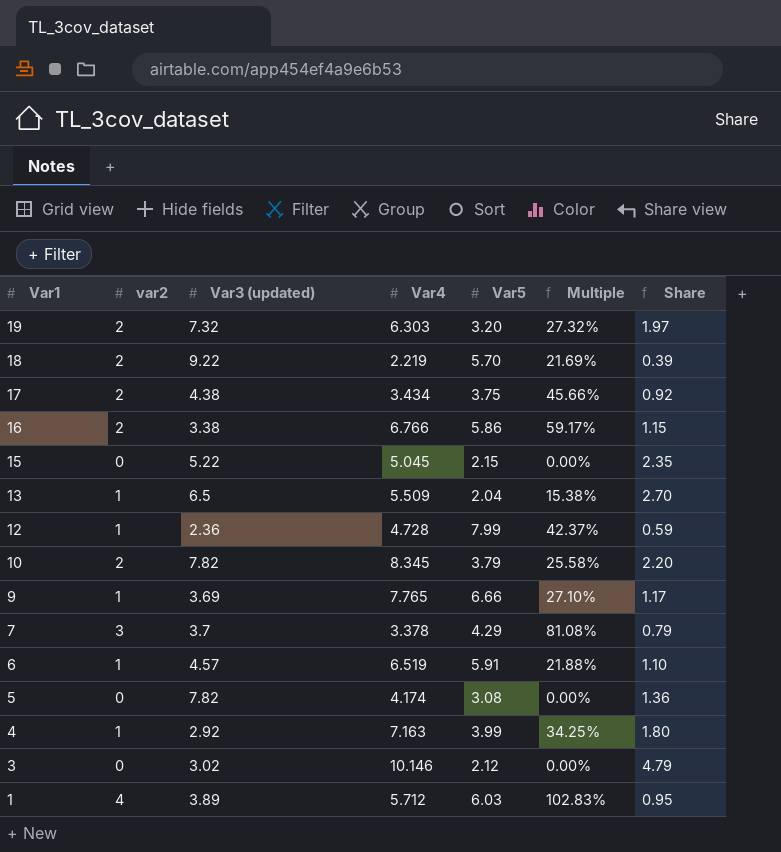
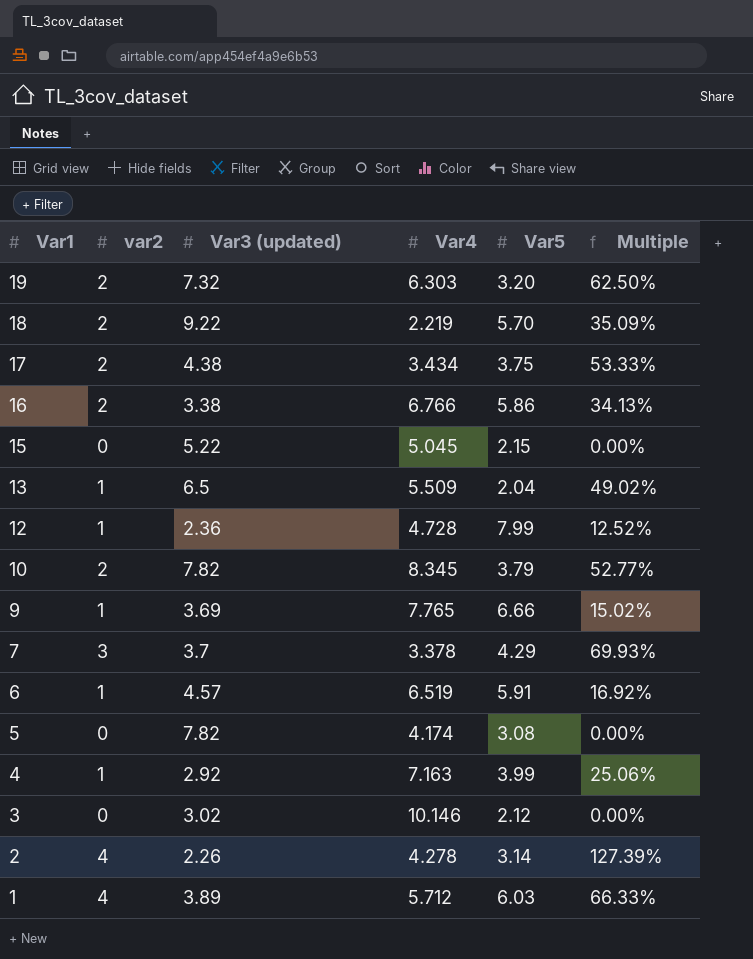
column Share | formula: [Var4] / [Var5] -> none
column Multiple | formula: [var2] / [Var3 (updated)] -> [var2] / [Var5]
row 2: none -> 4 | 2.26 | 4.278 | 3.14 | 127.39%

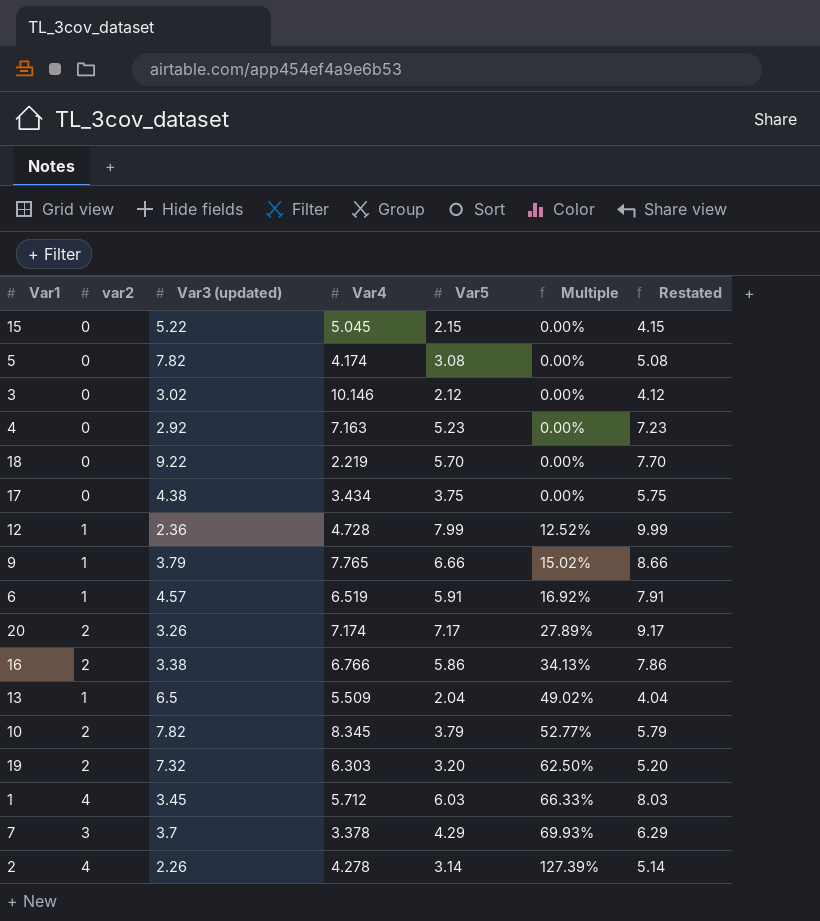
row order: Var1 descending -> Multiple ascending
column Restated | formula: none -> [Var5] + 2
4 | var2: 1 -> 0
4 | Var5: 3.99 -> 5.23
4 | Multiple: 25.06% -> 0.00%
18 | var2: 2 -> 0
18 | Multiple: 35.09% -> 0.00%
17 | var2: 2 -> 0
17 | Multiple: 53.33% -> 0.00%
9 | Var3 (updated): 3.69 -> 3.79
row 20: none -> 2 | 3.26 | 7.174 | 7.17 | 27.89% | 9.17
1 | Var3 (updated): 3.89 -> 3.45

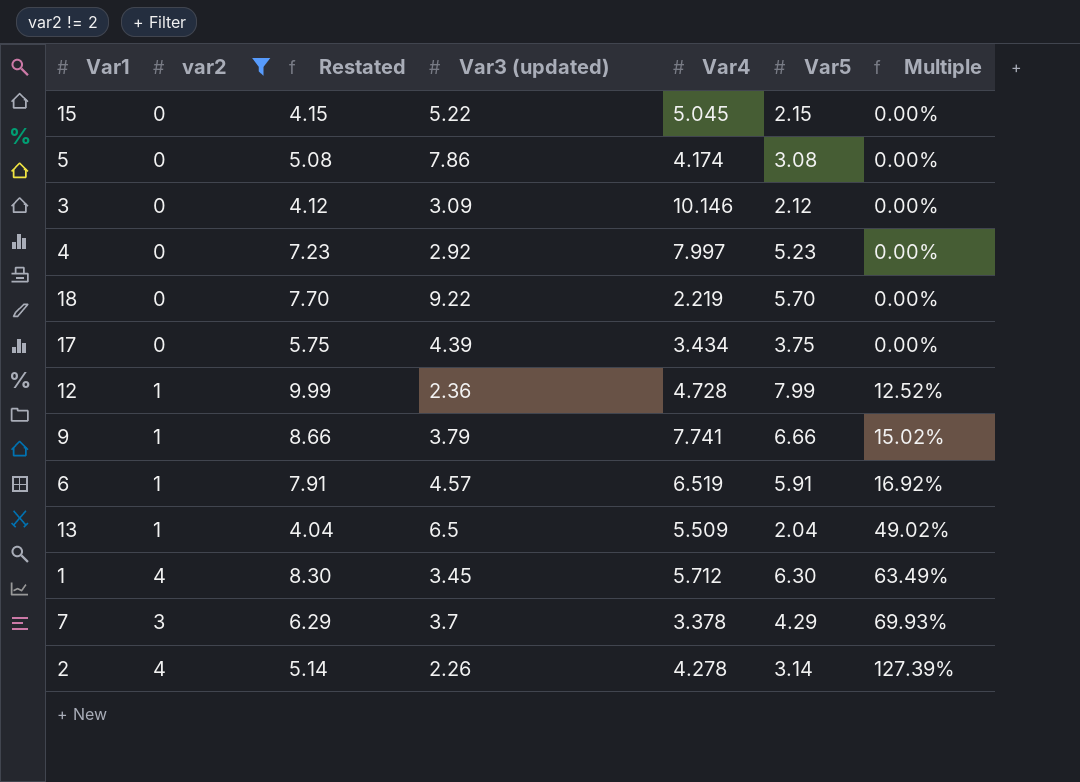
filter: none -> var2 != 2
column Restated | position: 7 -> 3
5 | Var3 (updated): 7.82 -> 7.86
3 | Var3 (updated): 3.02 -> 3.09
4 | Var4: 7.163 -> 7.997
17 | Var3 (updated): 4.38 -> 4.39
9 | Var4: 7.765 -> 7.741
1 | Restated: 8.03 -> 8.30
1 | Var5: 6.03 -> 6.30
1 | Multiple: 66.33% -> 63.49%

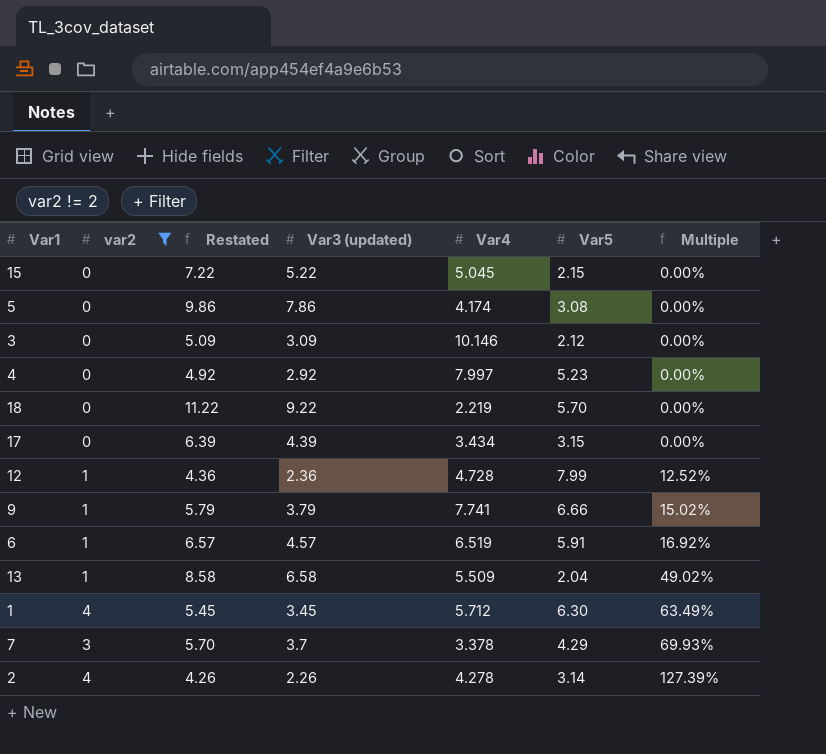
column Restated | formula: [Var5] + 2 -> [Var3 (updated)] + 2
17 | Var5: 3.75 -> 3.15
13 | Var3 (updated): 6.5 -> 6.58

